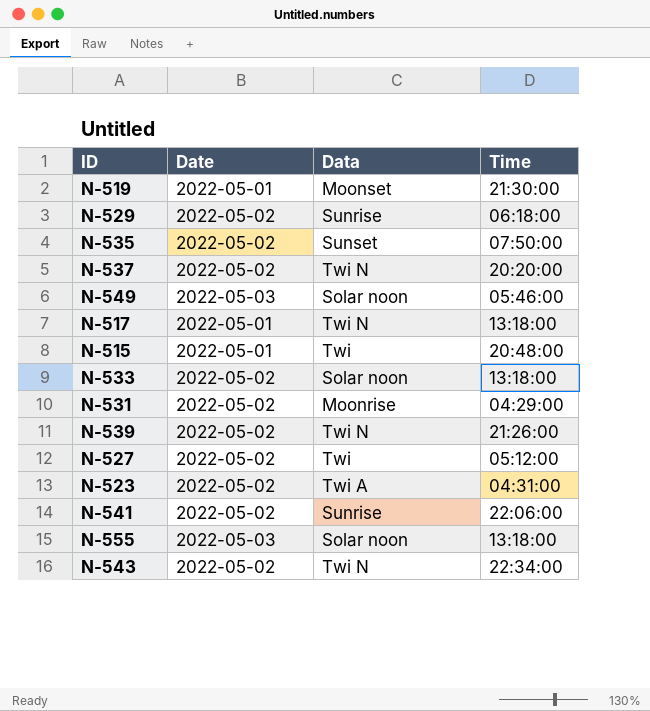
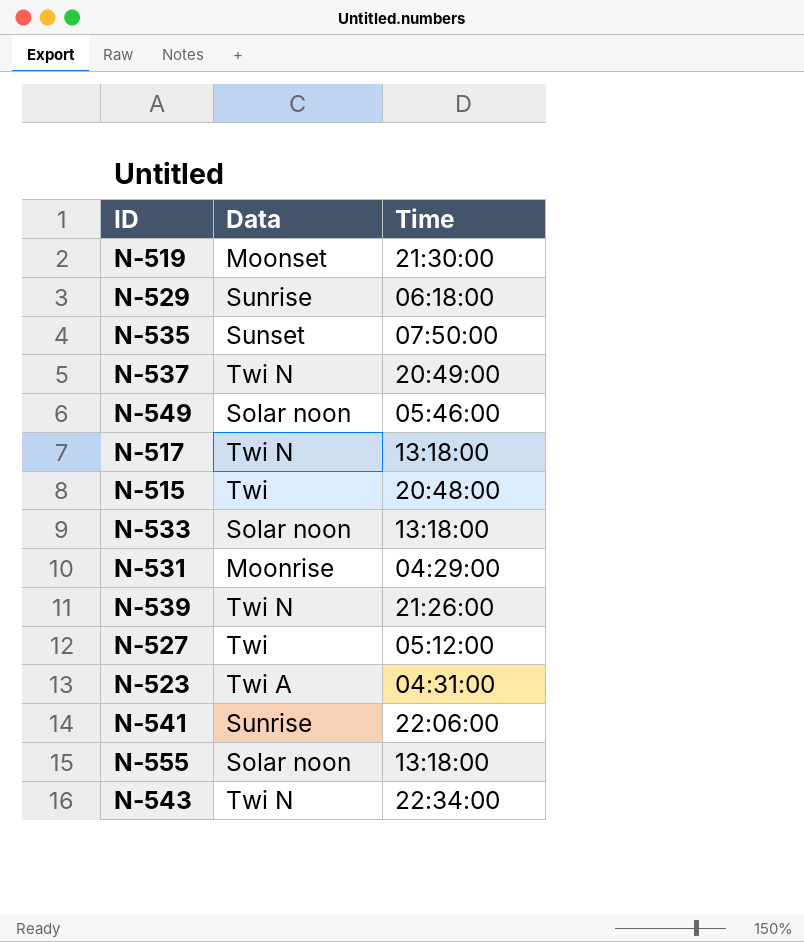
column Date | position: 2 -> none
N-537 | Time: 20:20:00 -> 20:49:00

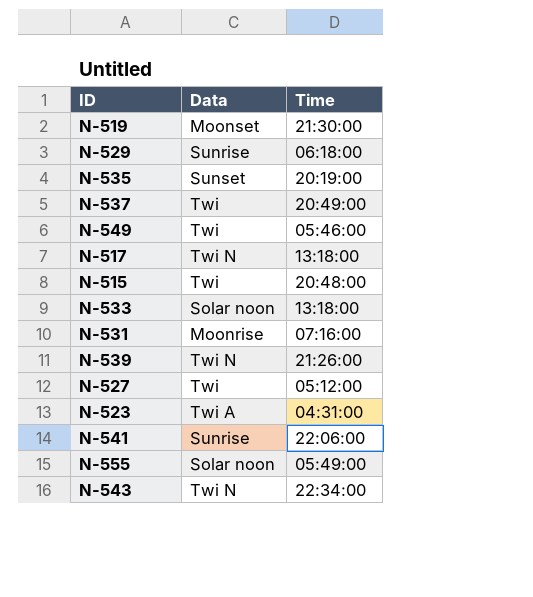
N-535 | Time: 07:50:00 -> 20:19:00
N-537 | Data: Twi N -> Twi
N-549 | Data: Solar noon -> Twi
N-531 | Time: 04:29:00 -> 07:16:00
N-555 | Time: 13:18:00 -> 05:49:00

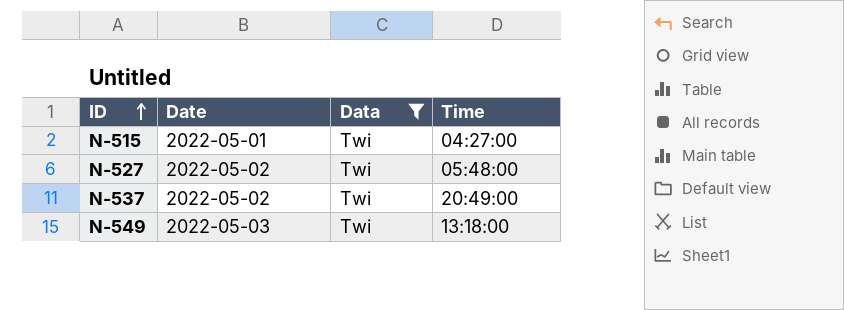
filter: none -> Data = Twi
row order: none -> ID ascending
column Date | position: none -> 2
N-515 | Time: 20:48:00 -> 04:27:00
N-527 | Time: 05:12:00 -> 05:48:00
N-549 | Time: 05:46:00 -> 13:18:00

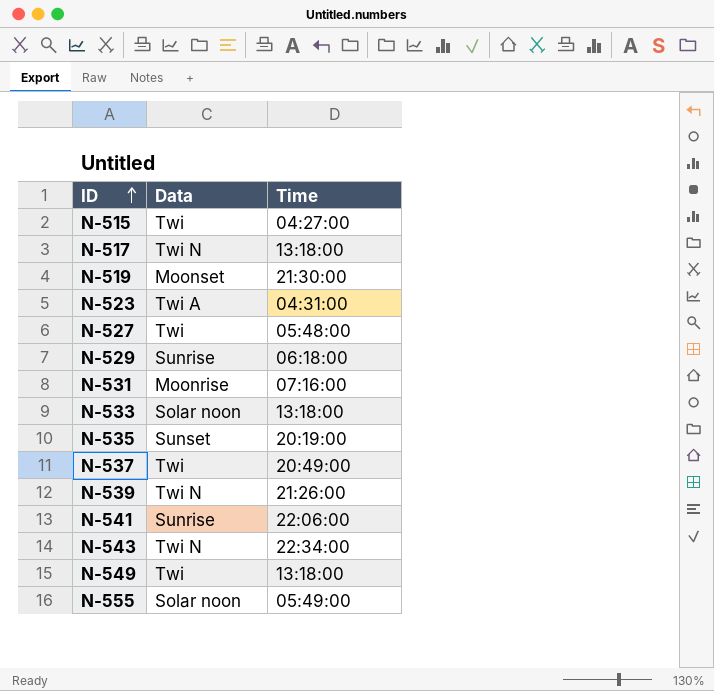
filter: Data = Twi -> none
column Date | position: 2 -> none

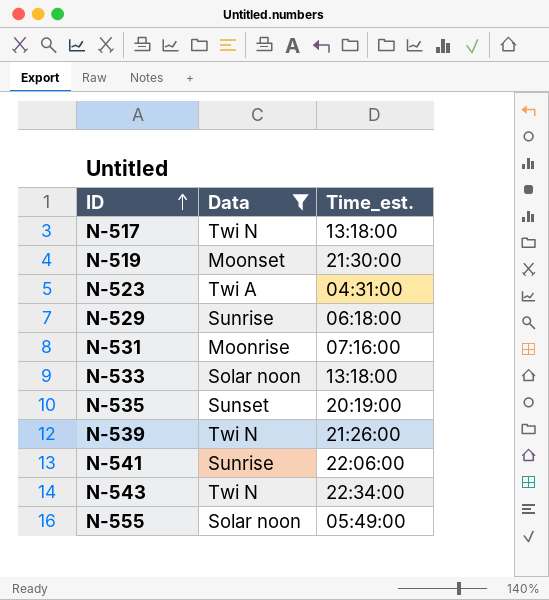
filter: none -> Data != Twi
column name: Time -> Time_est.

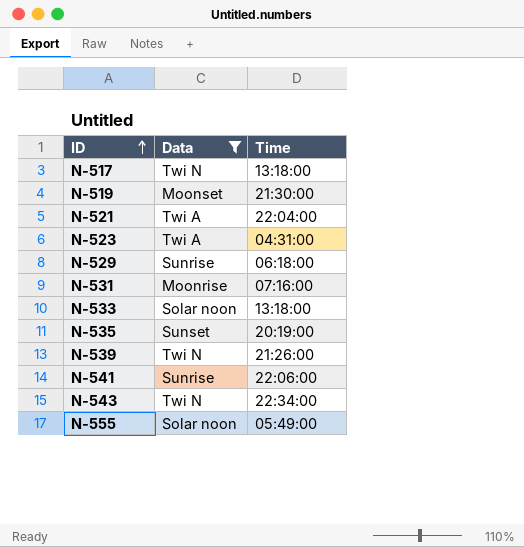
column name: Time_est. -> Time
row N-521: none -> Twi A | 22:04:00

